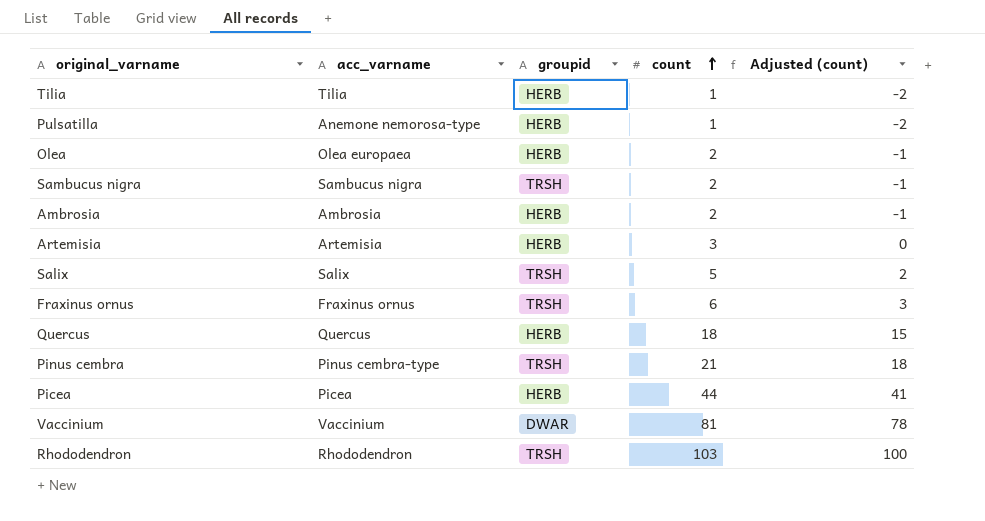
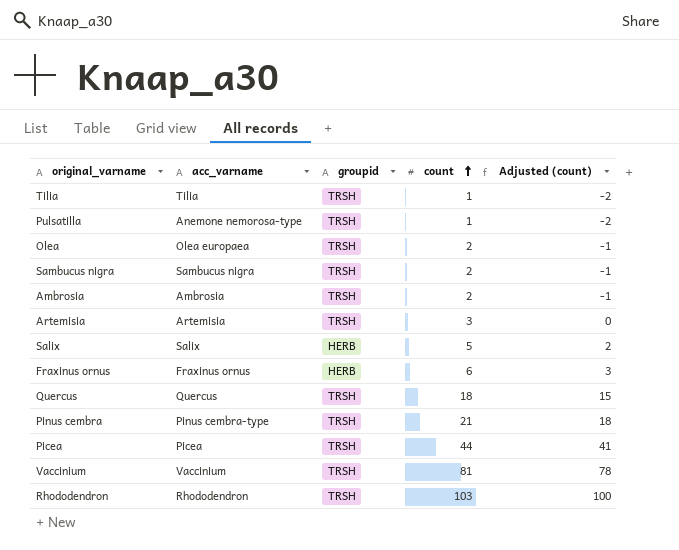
Tilia | groupid: HERB -> TRSH
Pulsatilla | groupid: HERB -> TRSH
Olea | groupid: HERB -> TRSH
Ambrosia | groupid: HERB -> TRSH
Artemisia | groupid: HERB -> TRSH
Salix | groupid: TRSH -> HERB
Fraxinus ornus | groupid: TRSH -> HERB
Quercus | groupid: HERB -> TRSH
Picea | groupid: HERB -> TRSH
Vaccinium | groupid: DWAR -> TRSH

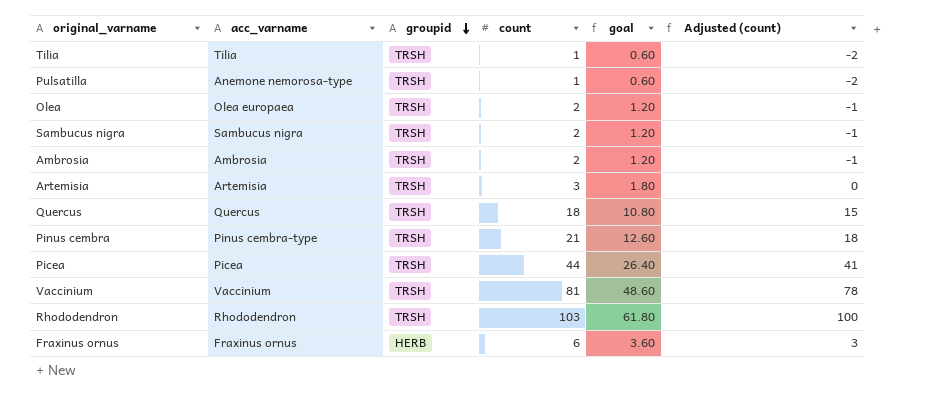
row order: count ascending -> groupid descending
column goal | formula: none -> [count] * 0.6
row Salix: Salix | HERB | 5 | 2 -> none

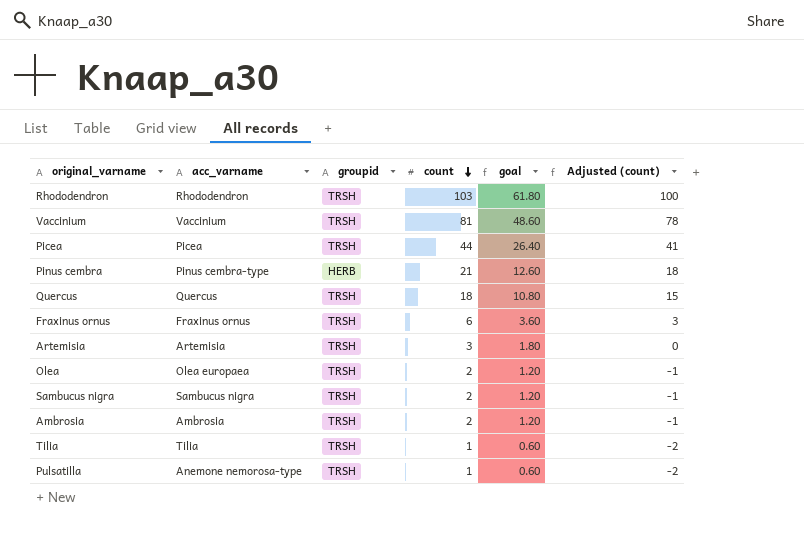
row order: groupid descending -> count descending
Pinus cembra | groupid: TRSH -> HERB
Fraxinus ornus | groupid: HERB -> TRSH

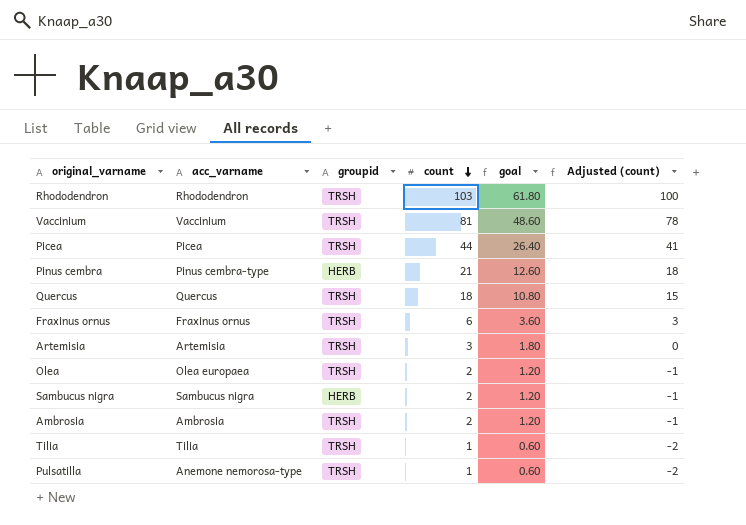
Sambucus nigra | groupid: TRSH -> HERB

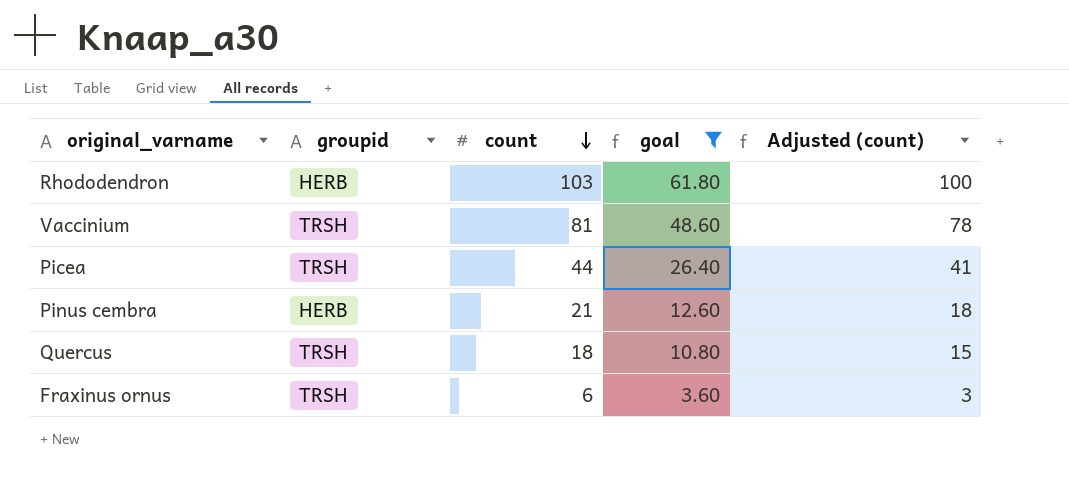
filter: none -> goal >= 3.60
column acc_varname | position: 2 -> none
Rhododendron | groupid: TRSH -> HERB

